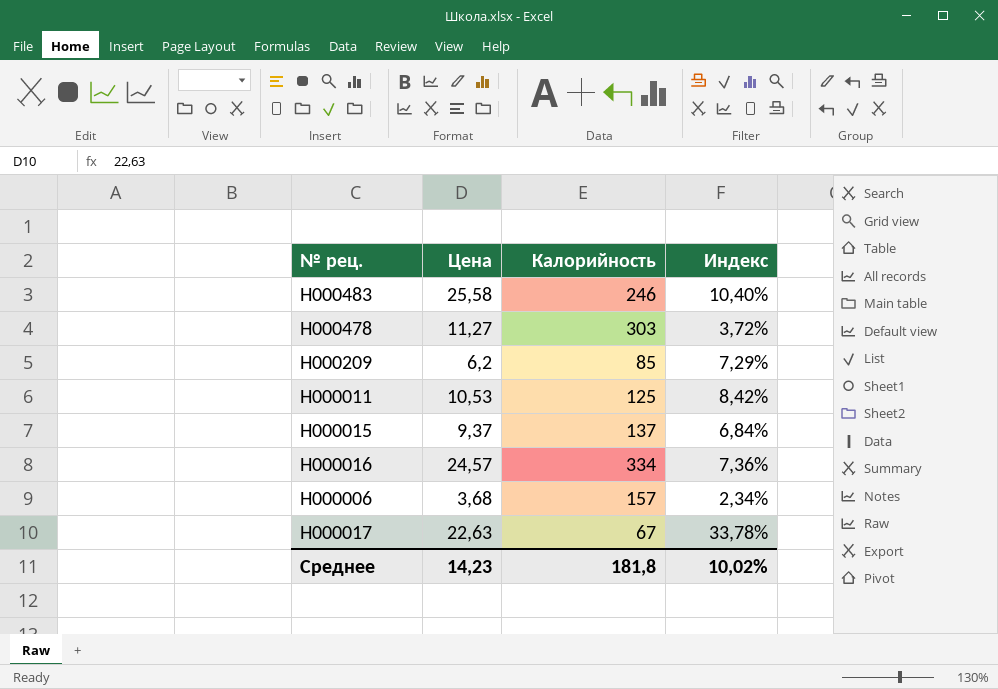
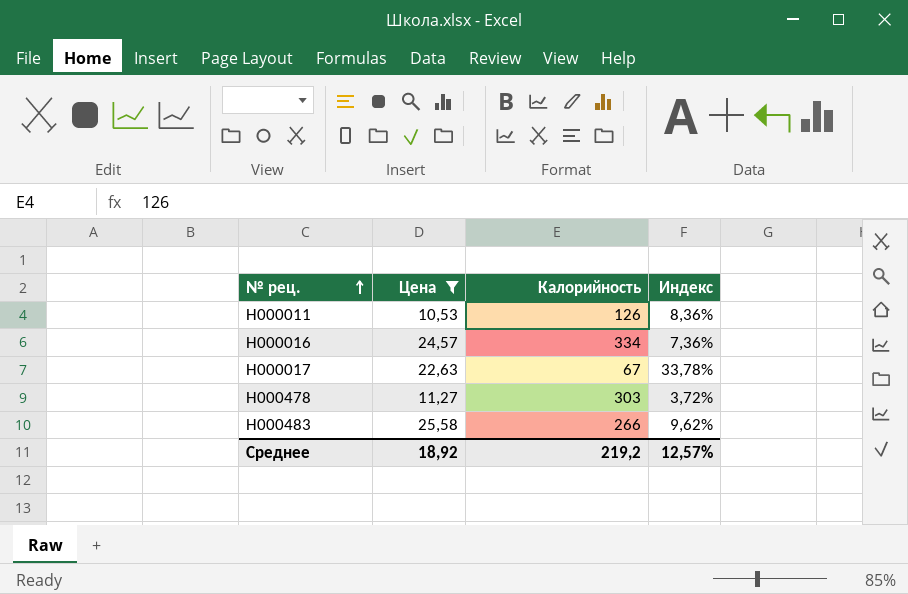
filter: none -> Цена >= 10,53
row order: none -> № рец. ascending
Н000011 | Калорийность: 125 -> 126
Н000011 | Индекс: 8,42% -> 8,36%
Н000483 | Калорийность: 246 -> 266
Н000483 | Индекс: 10,40% -> 9,62%
Среднее | Цена: 14,23 -> 18,92
Среднее | Калорийность: 181,8 -> 219,2
Среднее | Индекс: 10,02% -> 12,57%

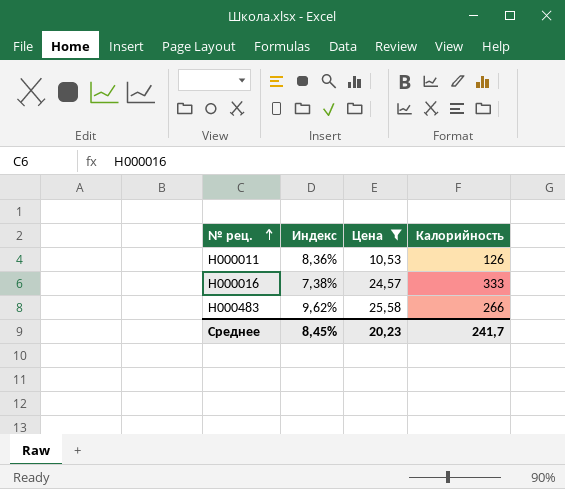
column Индекс | position: 4 -> 2
row Н000017: 22,63 | 67 | 33,78% -> none
row Н000478: 11,27 | 303 | 3,72% -> none
Н000016 | Индекс: 7,36% -> 7,38%
Н000016 | Калорийность: 334 -> 333
Среднее | Индекс: 12,57% -> 8,45%
Среднее | Цена: 18,92 -> 20,23
Среднее | Калорийность: 219,2 -> 241,7

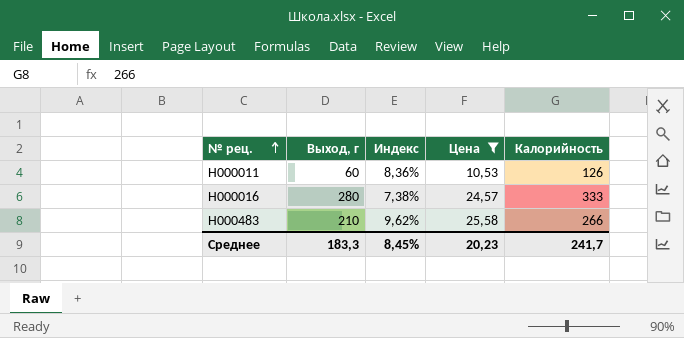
column Выход, г | position: none -> 2

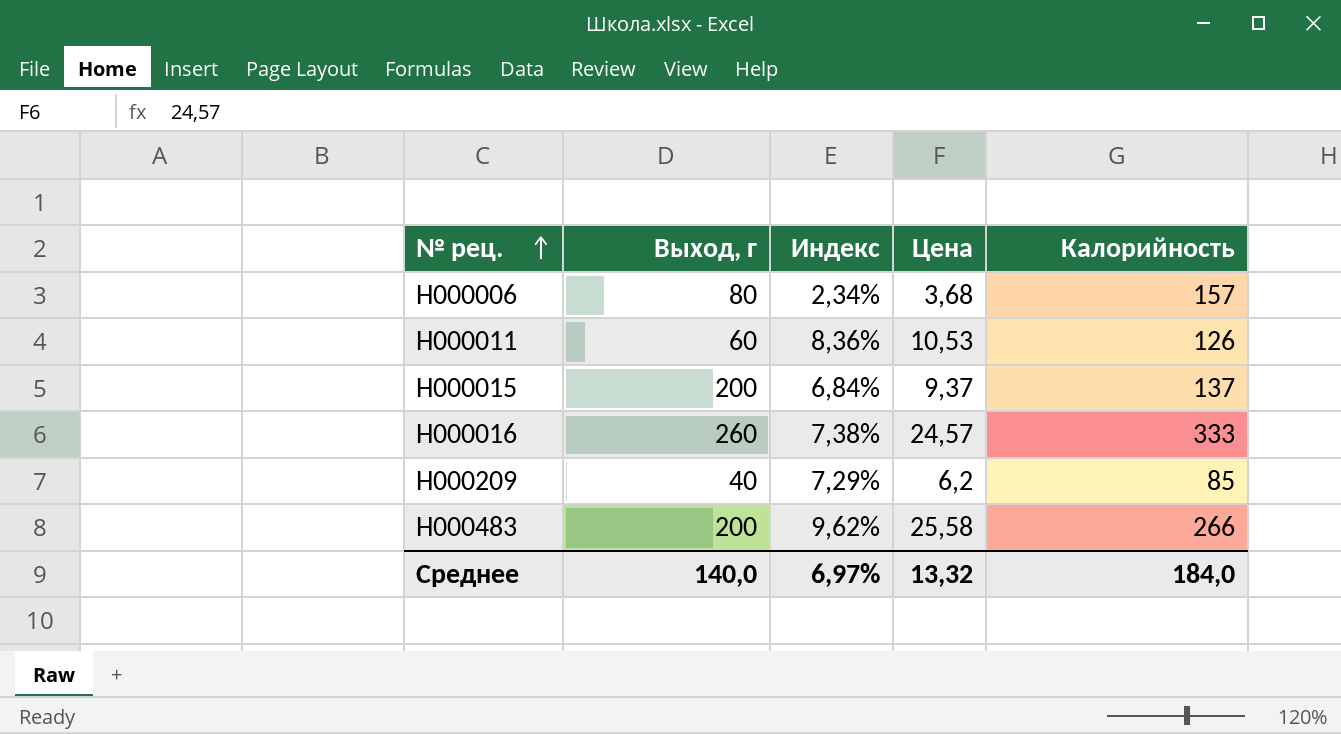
filter: Цена >= 10,53 -> none
Н000016 | Выход, г: 280 -> 260
Н000483 | Выход, г: 210 -> 200
Среднее | Выход, г: 183,3 -> 140,0
Среднее | Индекс: 8,45% -> 6,97%
Среднее | Цена: 20,23 -> 13,32
Среднее | Калорийность: 241,7 -> 184,0

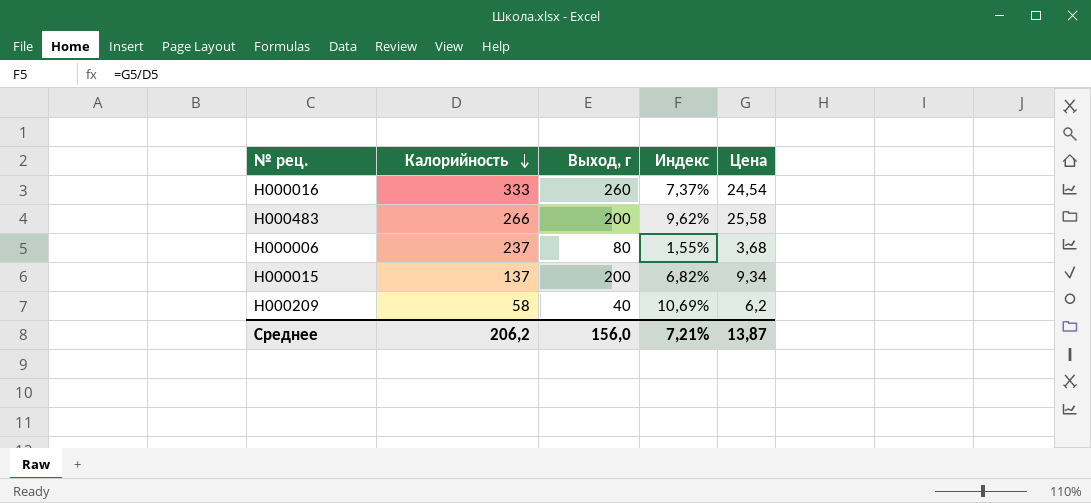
row order: № рец. ascending -> Калорийность descending
column Калорийность | position: 5 -> 2
row Н000011: 60 | 8,36% | 10,53 | 126 -> none
Н000016 | Индекс: 7,38% -> 7,37%
Н000016 | Цена: 24,57 -> 24,54
Н000006 | Калорийность: 157 -> 237
Н000006 | Индекс: 2,34% -> 1,55%
Н000015 | Индекс: 6,84% -> 6,82%
Н000015 | Цена: 9,37 -> 9,34
Н000209 | Калорийность: 85 -> 58
Н000209 | Индекс: 7,29% -> 10,69%
Среднее | Калорийность: 184,0 -> 206,2
Среднее | Выход, г: 140,0 -> 156,0
Среднее | Индекс: 6,97% -> 7,21%
Среднее | Цена: 13,32 -> 13,87

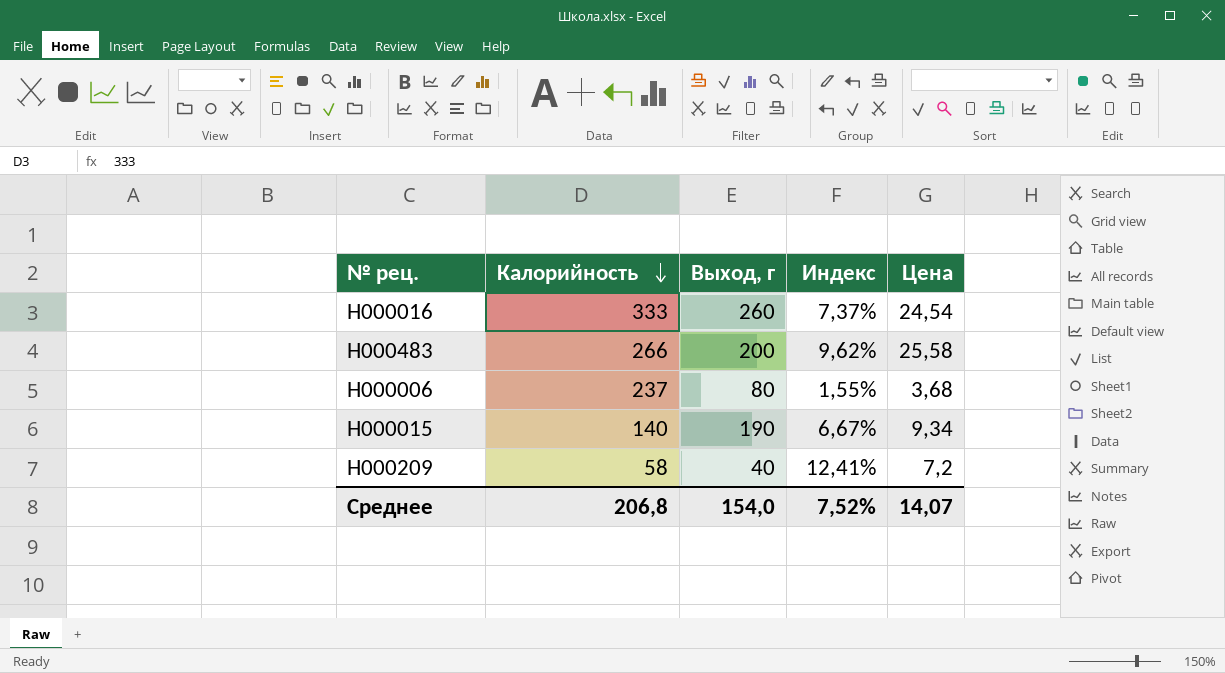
Н000015 | Калорийность: 137 -> 140
Н000015 | Выход, г: 200 -> 190
Н000015 | Индекс: 6,82% -> 6,67%
Н000209 | Индекс: 10,69% -> 12,41%
Н000209 | Цена: 6,2 -> 7,2
Среднее | Калорийность: 206,2 -> 206,8
Среднее | Выход, г: 156,0 -> 154,0
Среднее | Индекс: 7,21% -> 7,52%
Среднее | Цена: 13,87 -> 14,07

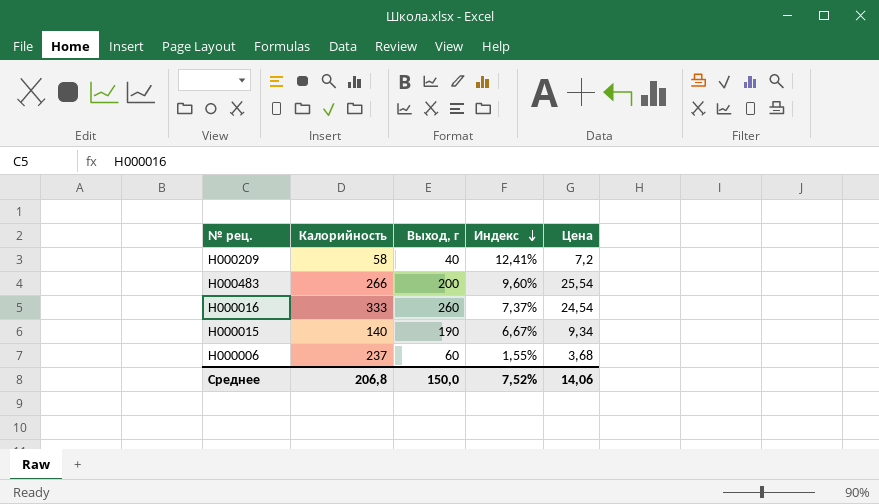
row order: Калорийность descending -> Индекс descending
Н000483 | Индекс: 9,62% -> 9,60%
Н000483 | Цена: 25,58 -> 25,54
Н000006 | Выход, г: 80 -> 60
Среднее | Выход, г: 154,0 -> 150,0
Среднее | Цена: 14,07 -> 14,06

